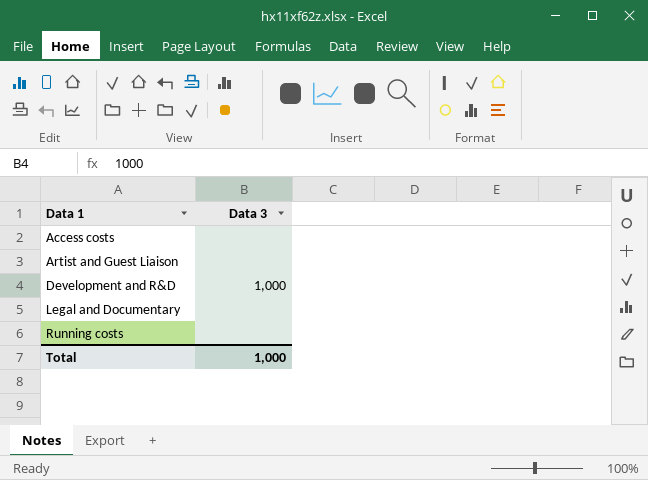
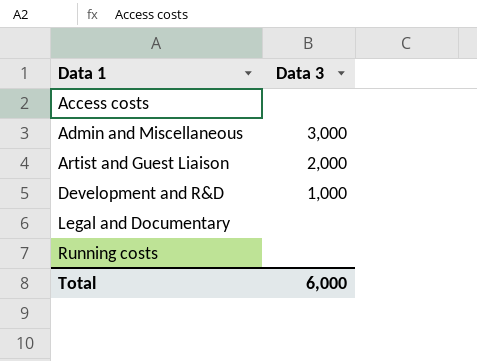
row Admin and Miscellaneous: none -> 3,000
Artist and Guest Liaison | Data 3: none -> 2,000
Total | Data 3: 1,000 -> 6,000

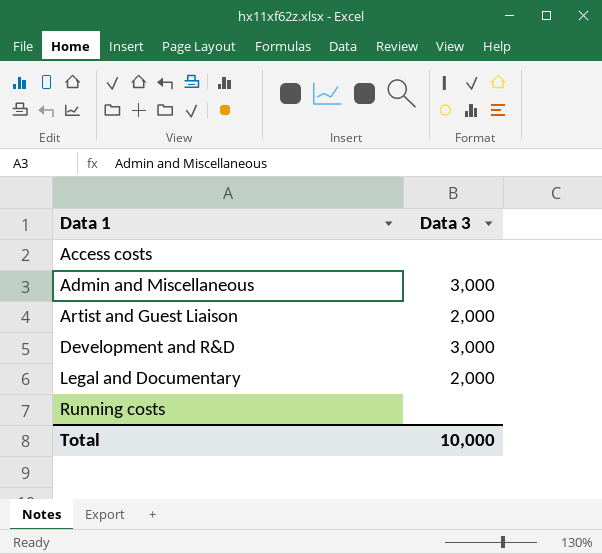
Development and R&D | Data 3: 1,000 -> 3,000
Legal and Documentary | Data 3: none -> 2,000
Total | Data 3: 6,000 -> 10,000

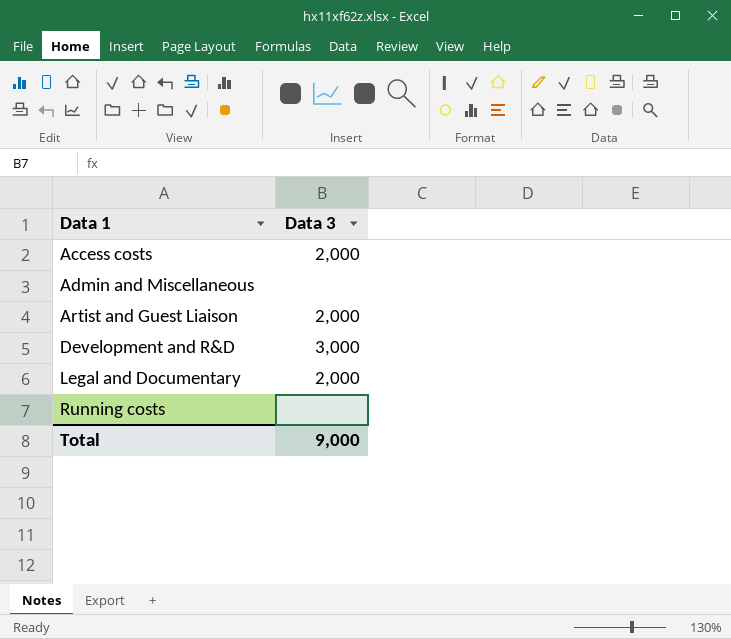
Access costs | Data 3: none -> 2,000
Admin and Miscellaneous | Data 3: 3,000 -> none
Total | Data 3: 10,000 -> 9,000

